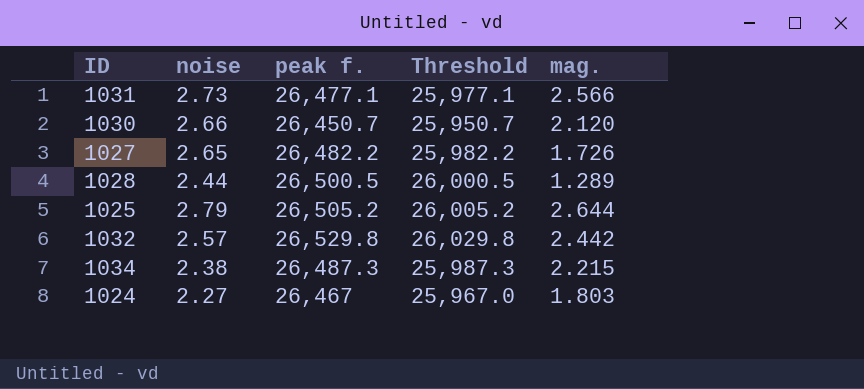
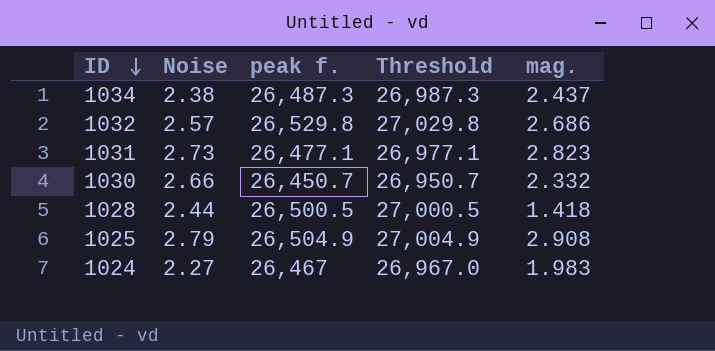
row order: none -> ID descending
column name: noise -> Noise
column Threshold | formula: [peak f.] - 500 -> [peak f.] + 500
row 1027: 2.65 | 26,482.2 | 25,982.2 | 1.726 -> none
1034 | mag.: 2.215 -> 2.437
1032 | mag.: 2.442 -> 2.686
1031 | mag.: 2.566 -> 2.823
1030 | mag.: 2.120 -> 2.332
1028 | mag.: 1.289 -> 1.418
1025 | peak f.: 26,505.2 -> 26,504.9
1025 | mag.: 2.644 -> 2.908
1024 | mag.: 1.803 -> 1.983

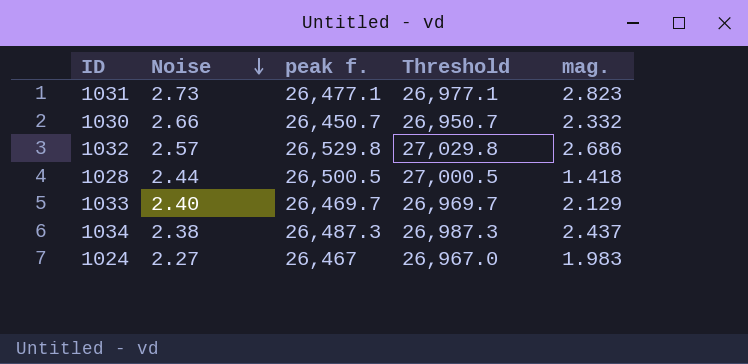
row order: ID descending -> Noise descending
row 1025: 2.79 | 26,504.9 | 27,004.9 | 2.908 -> none
row 1033: none -> 2.40 | 26,469.7 | 26,969.7 | 2.129

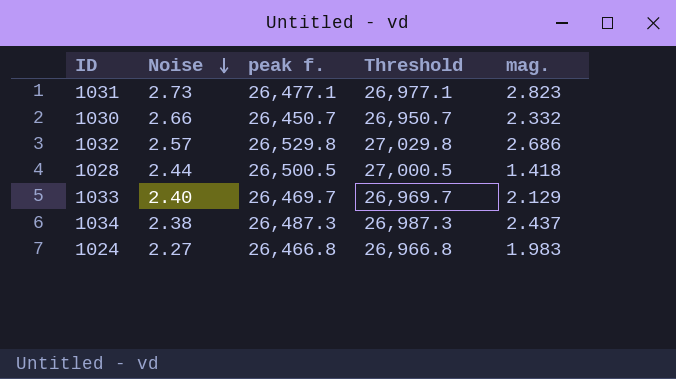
1024 | peak f.: 26,467 -> 26,466.8
1024 | Threshold: 26,967.0 -> 26,966.8

